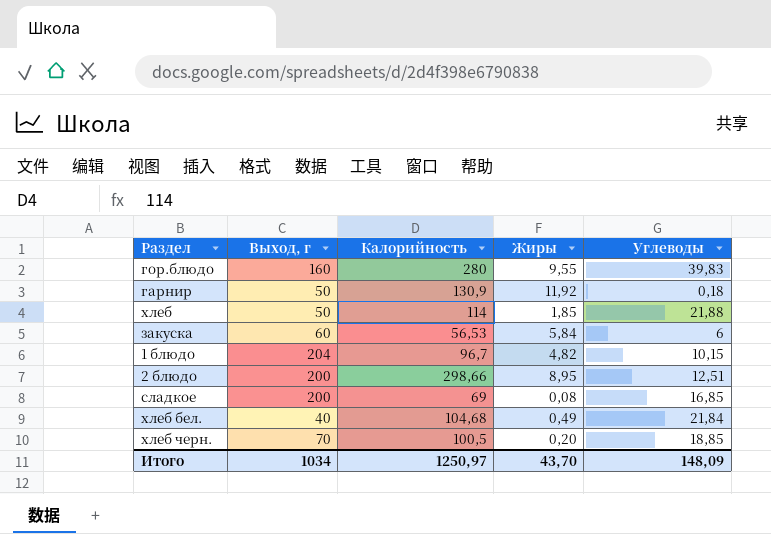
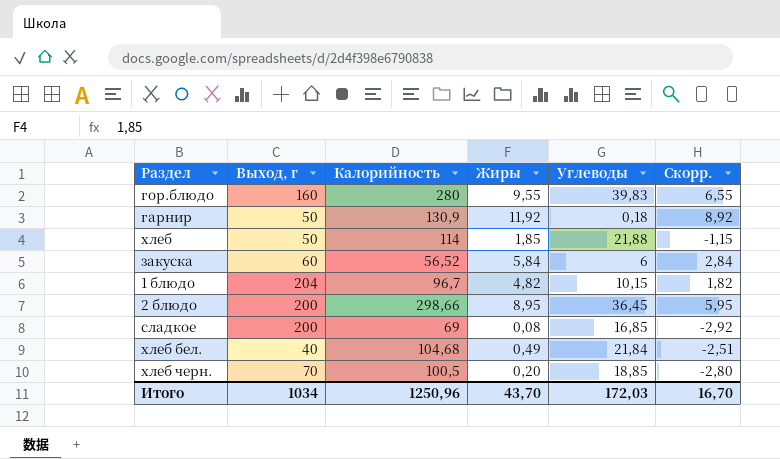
column Скорр. | formula: none -> [Жиры] - 3
закуска | Калорийность: 56,53 -> 56,52
2 блюдо | Углеводы: 12,51 -> 36,45
Итого | Калорийность: 1250,97 -> 1250,96
Итого | Углеводы: 148,09 -> 172,03

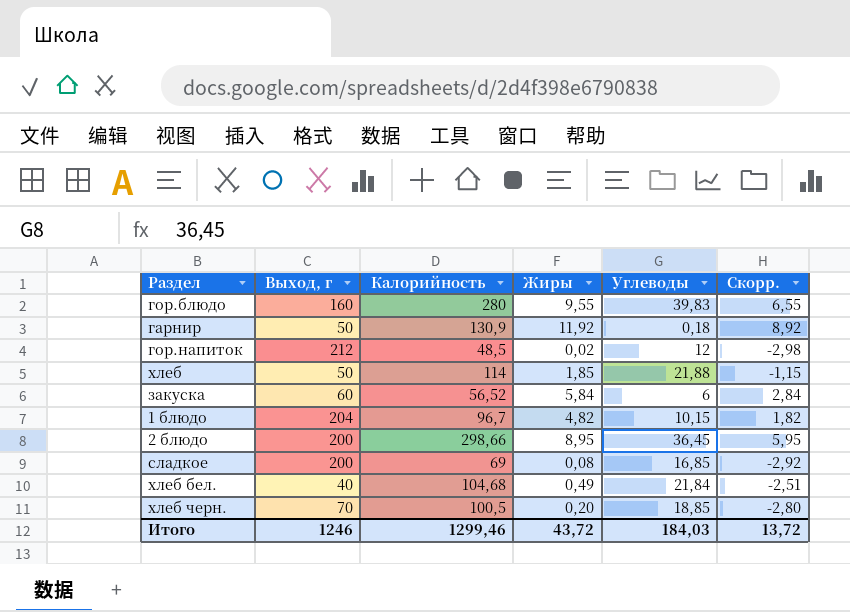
row гор.напиток: none -> 212 | 48,5 | 0,02 | 12 | -2,98
Итого | Выход, г: 1034 -> 1246
Итого | Калорийность: 1250,96 -> 1299,46
Итого | Жиры: 43,70 -> 43,72
Итого | Углеводы: 172,03 -> 184,03
Итого | Скорр.: 16,70 -> 13,72

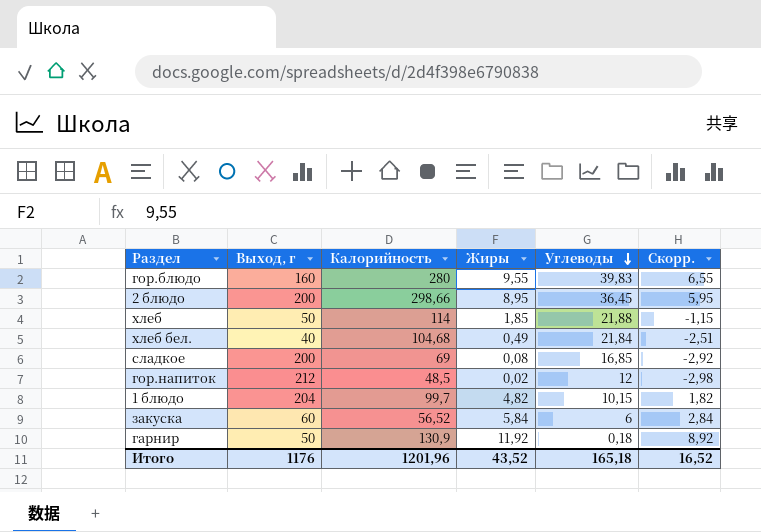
row order: none -> Углеводы descending
row хлеб черн.: 70 | 100,5 | 0,20 | 18,85 | -2,80 -> none
1 блюдо | Калорийность: 96,7 -> 99,7
Итого | Выход, г: 1246 -> 1176
Итого | Калорийность: 1299,46 -> 1201,96
Итого | Жиры: 43,72 -> 43,52
Итого | Углеводы: 184,03 -> 165,18
Итого | Скорр.: 13,72 -> 16,52

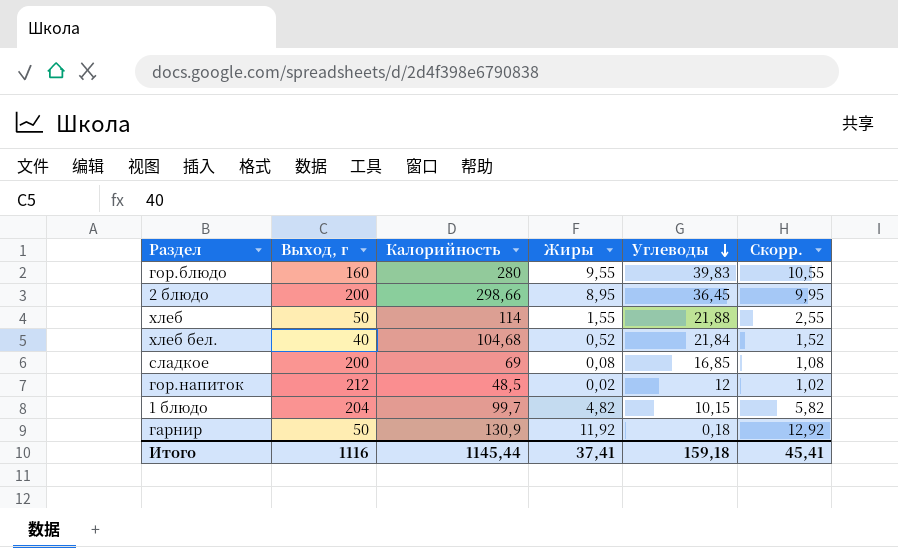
column Скорр. | formula: [Жиры] - 3 -> [Жиры] + 1
row закуска: 60 | 56,52 | 5,84 | 6 | 2,84 -> none
хлеб | Жиры: 1,85 -> 1,55
хлеб бел. | Жиры: 0,49 -> 0,52
Итого | Выход, г: 1176 -> 1116
Итого | Калорийность: 1201,96 -> 1145,44
Итого | Жиры: 43,52 -> 37,41
Итого | Углеводы: 165,18 -> 159,18
Итого | Скорр.: 16,52 -> 45,41

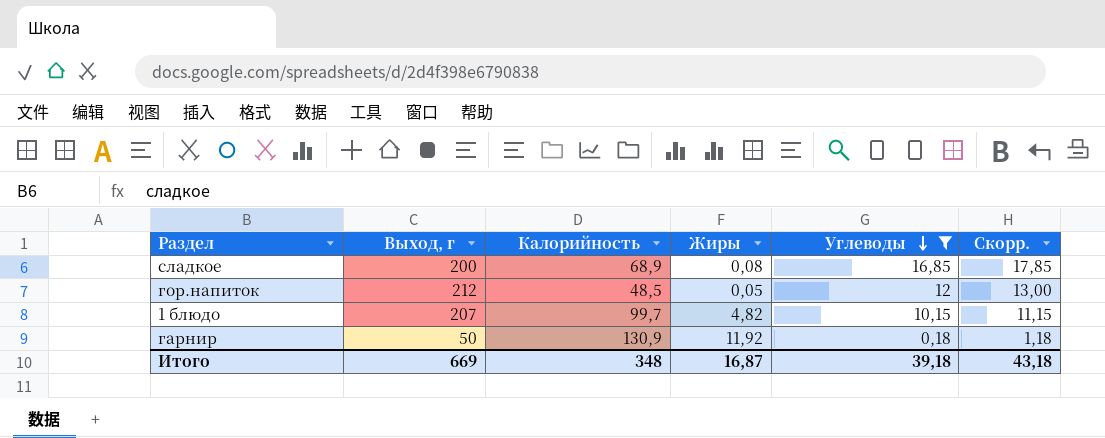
filter: none -> Углеводы <= 16,85
column Скорр. | formula: [Жиры] + 1 -> [Углеводы] + 1
сладкое | Калорийность: 69 -> 68,9
гор.напиток | Жиры: 0,02 -> 0,05
1 блюдо | Выход, г: 204 -> 207
Итого | Выход, г: 1116 -> 669
Итого | Калорийность: 1145,44 -> 348
Итого | Жиры: 37,41 -> 16,87
Итого | Углеводы: 159,18 -> 39,18
Итого | Скорр.: 45,41 -> 43,18

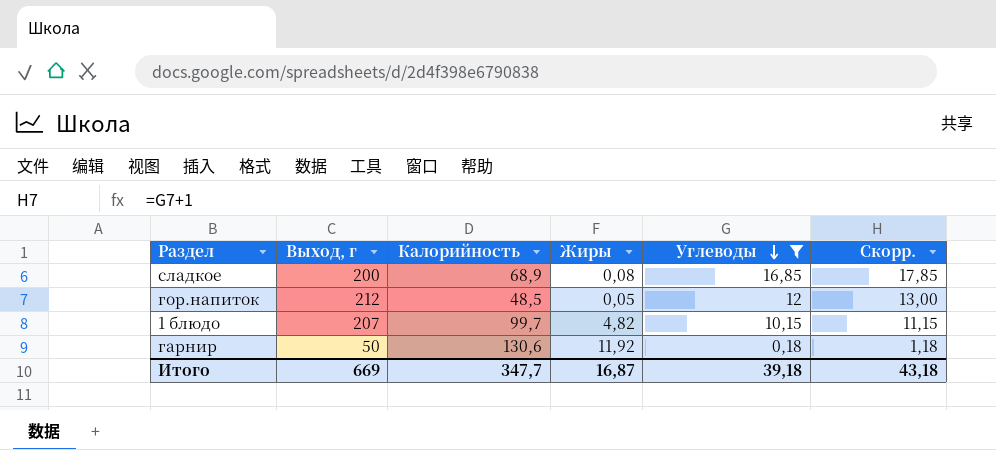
гарнир | Калорийность: 130,9 -> 130,6
Итого | Калорийность: 348 -> 347,7

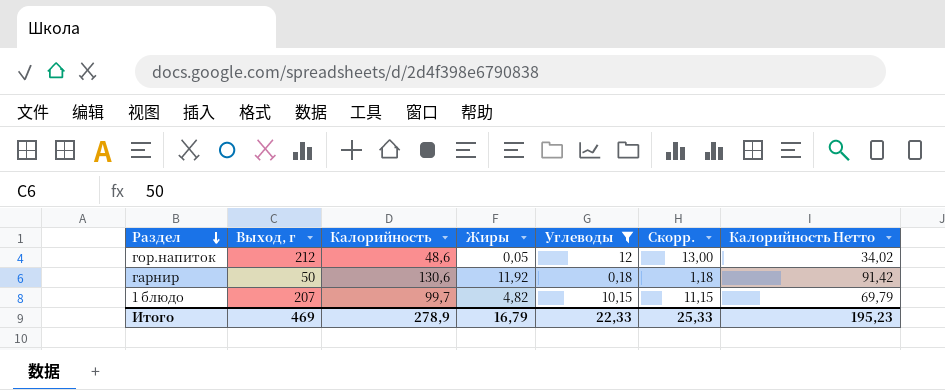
row order: Углеводы descending -> Раздел descending
column Калорийность Нетто | formula: none -> [Калорийность] * 0,7
row сладкое: 200 | 68,9 | 0,08 | 16,85 | 17,85 -> none
гор.напиток | Калорийность: 48,5 -> 48,6
Итого | Выход, г: 669 -> 469
Итого | Калорийность: 347,7 -> 278,9
Итого | Жиры: 16,87 -> 16,79
Итого | Углеводы: 39,18 -> 22,33
Итого | Скорр.: 43,18 -> 25,33

